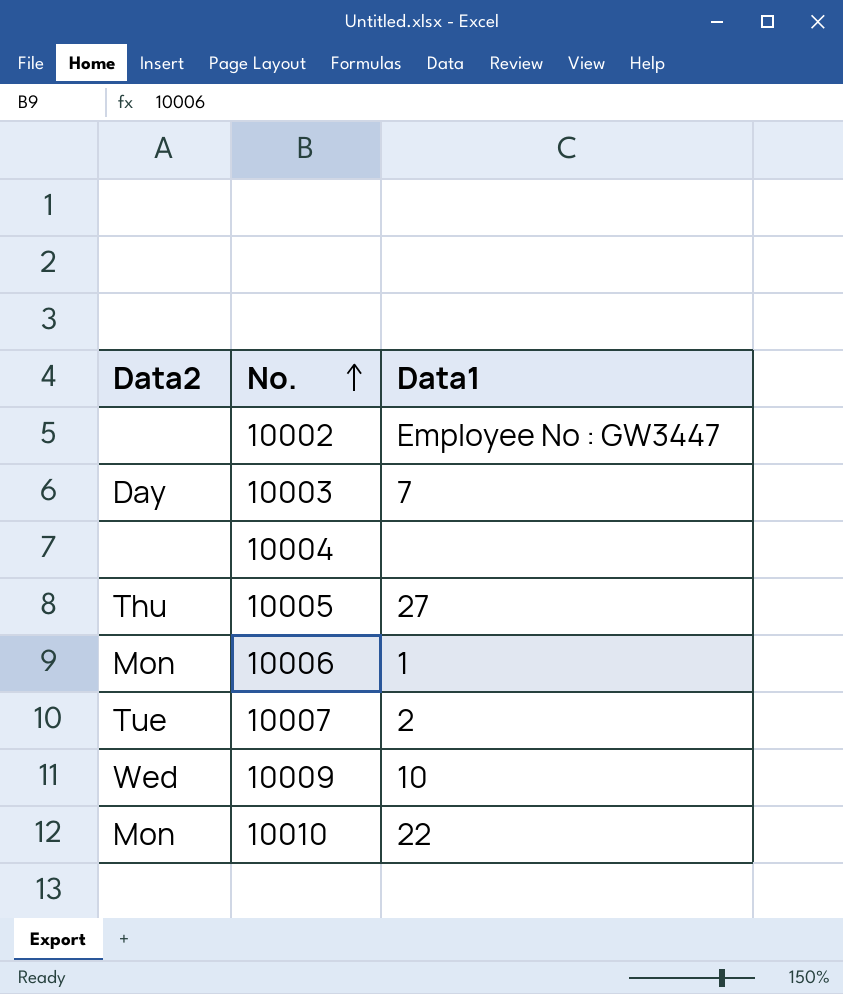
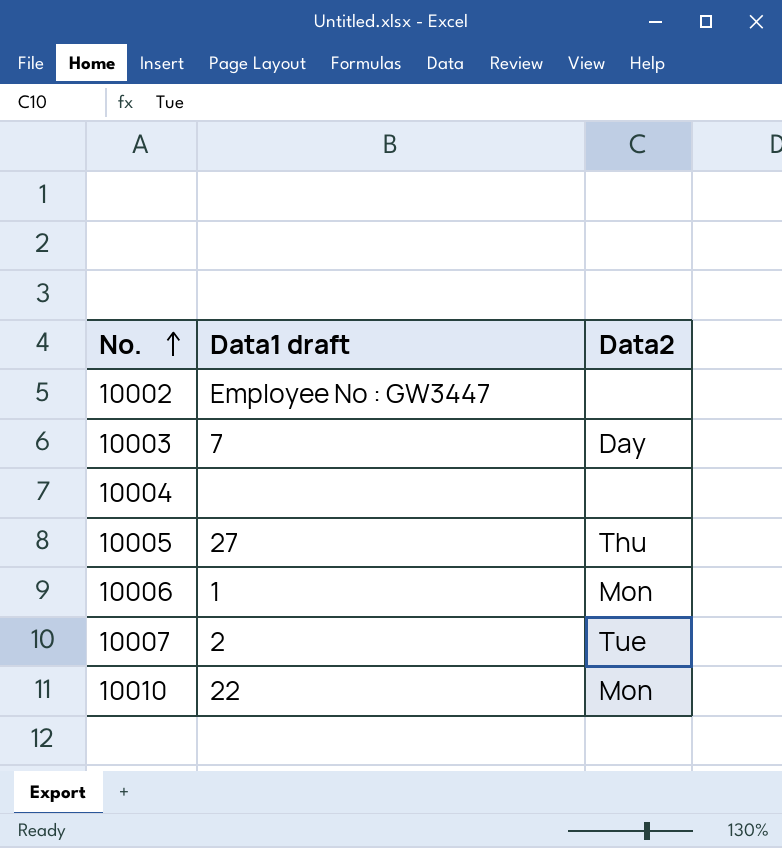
column name: Data1 -> Data1 draft
column Data2 | position: 1 -> 3
row 10009: Wed | 10 -> none

